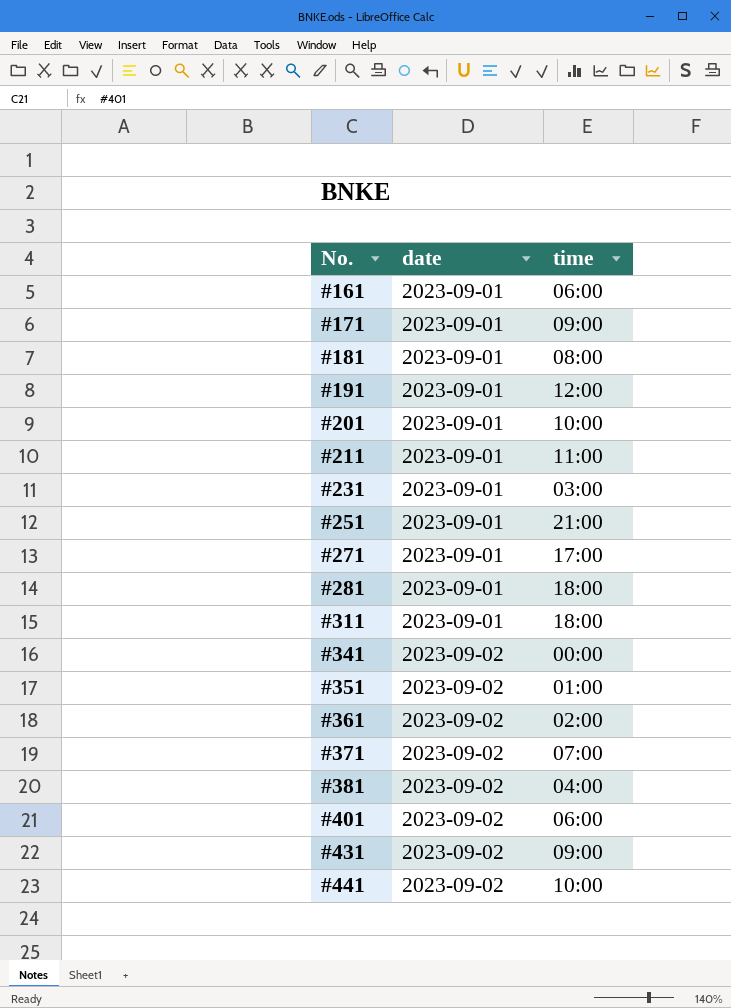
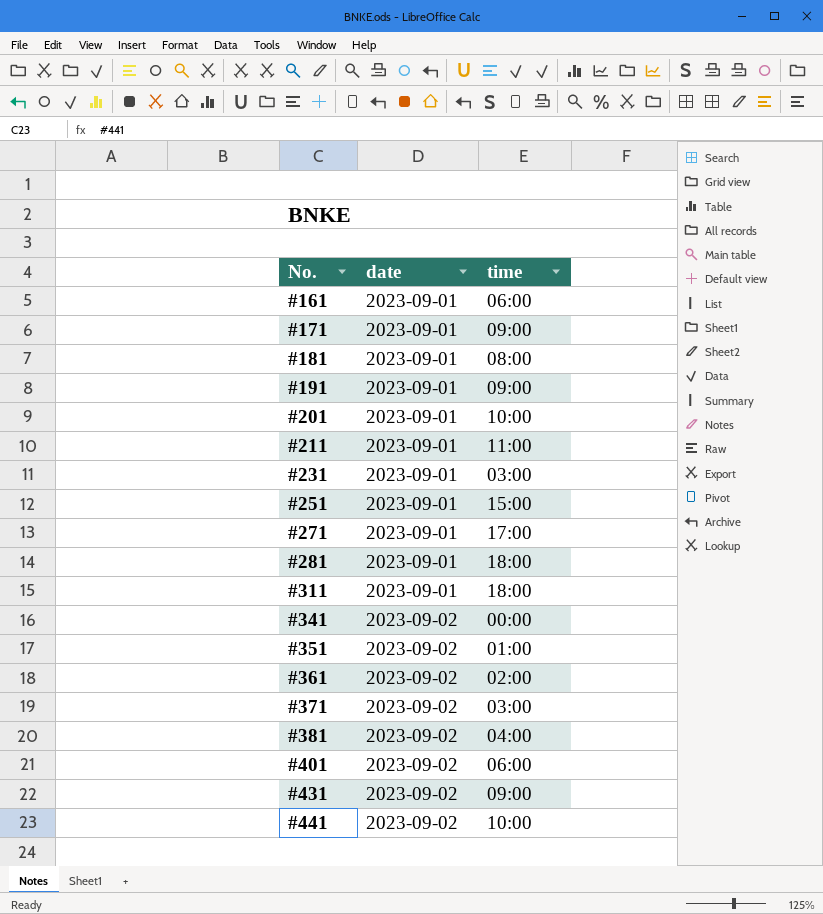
#191 | time: 12:00 -> 09:00
#251 | time: 21:00 -> 15:00
#371 | time: 07:00 -> 03:00

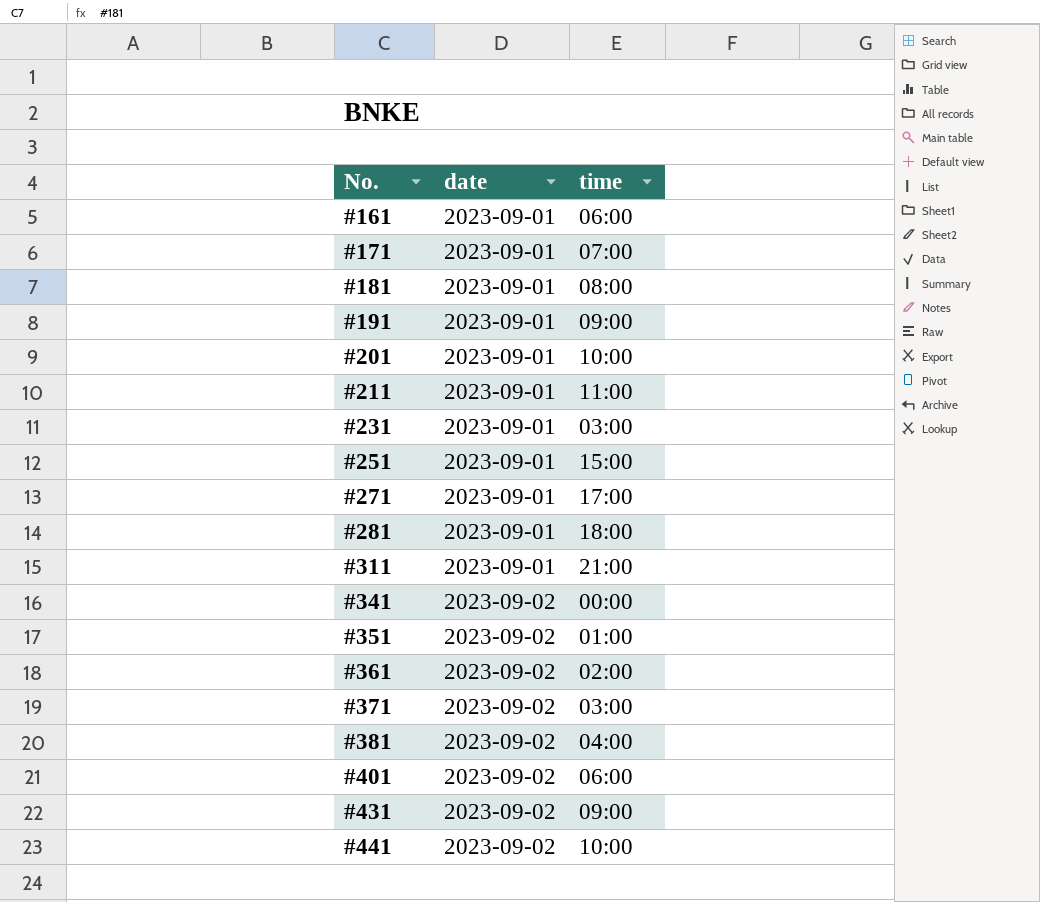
#171 | time: 09:00 -> 07:00
#311 | time: 18:00 -> 21:00

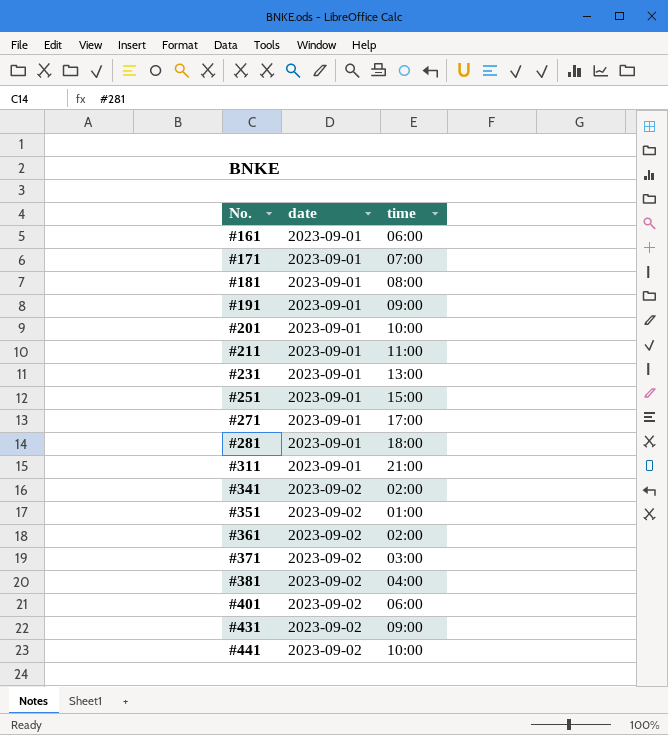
#231 | time: 03:00 -> 13:00
#341 | time: 00:00 -> 02:00

